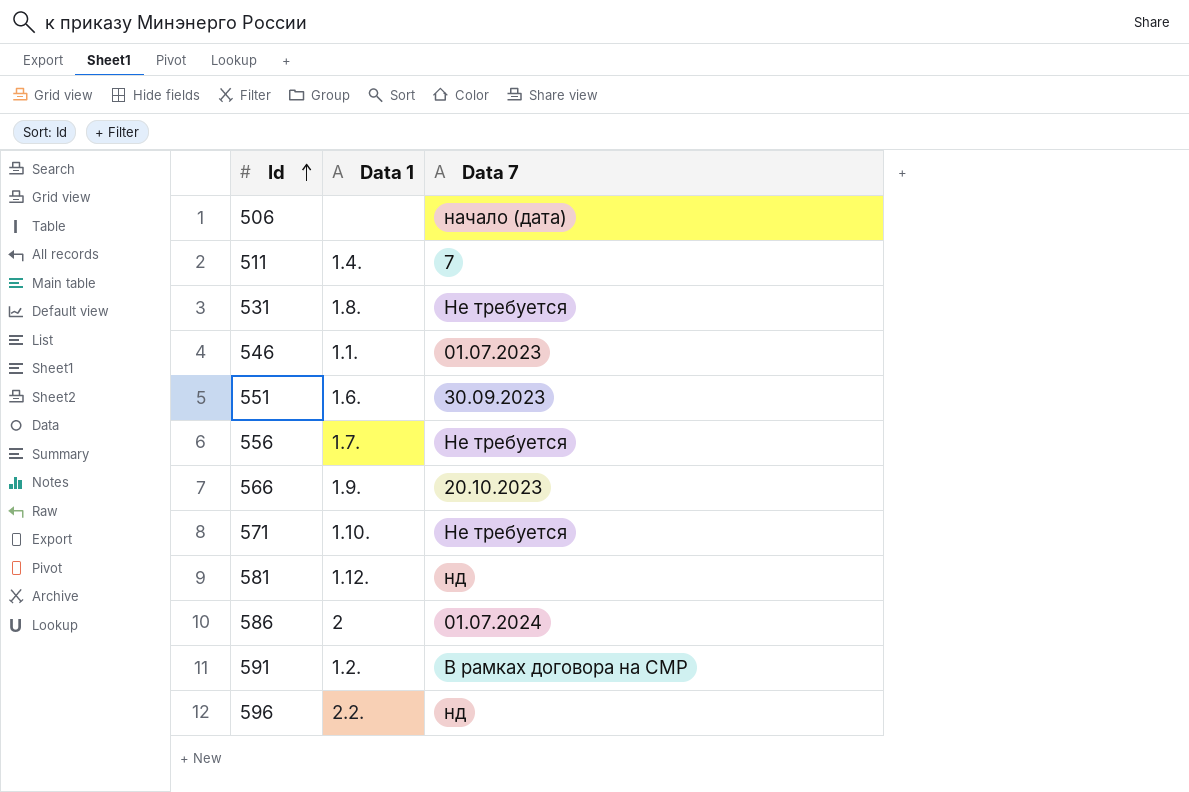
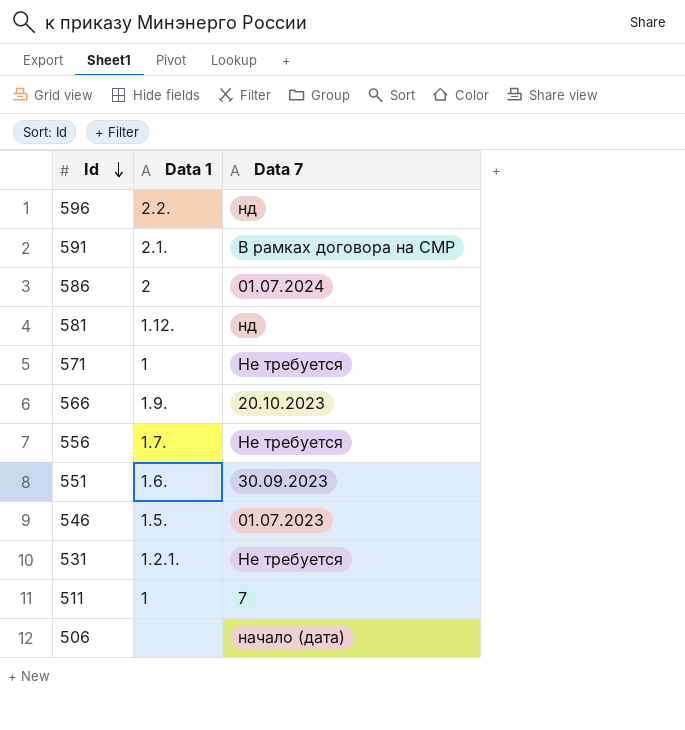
row order: Id ascending -> Id descending
591 | Data 1: 1.2. -> 2.1.
571 | Data 1: 1.10. -> 1
546 | Data 1: 1.1. -> 1.5.
531 | Data 1: 1.8. -> 1.2.1.
511 | Data 1: 1.4. -> 1

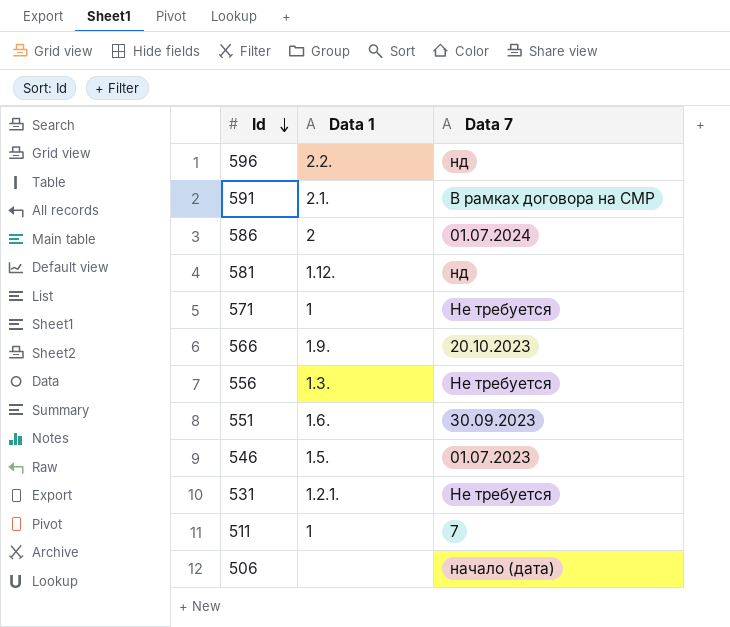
556 | Data 1: 1.7. -> 1.3.

